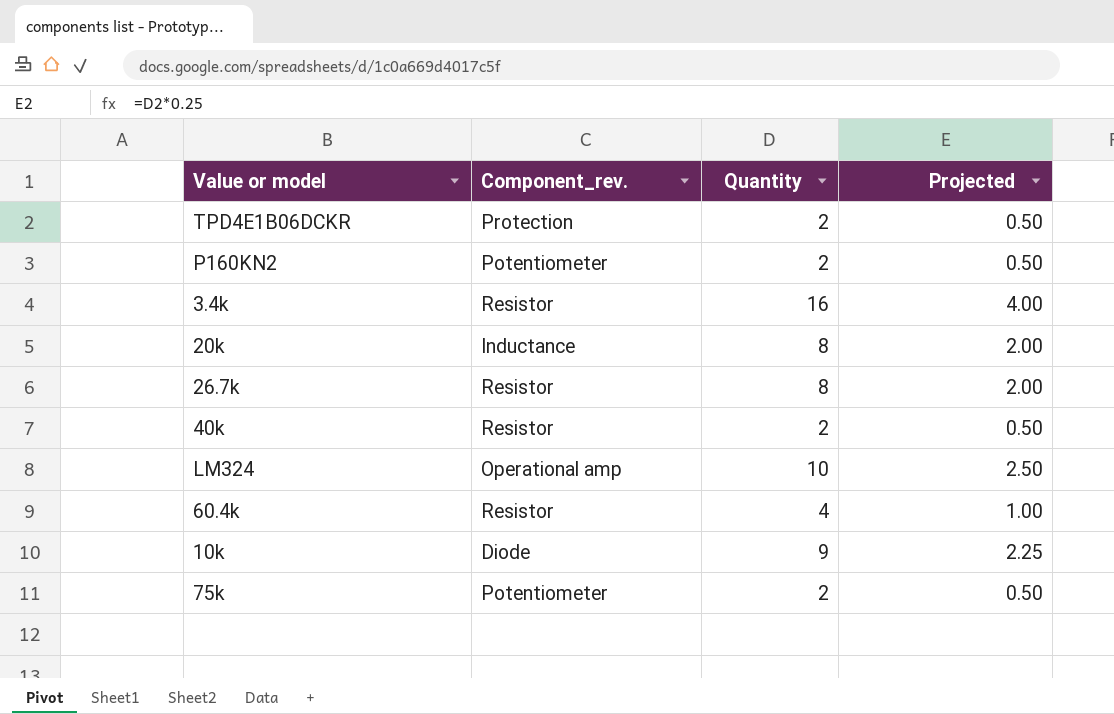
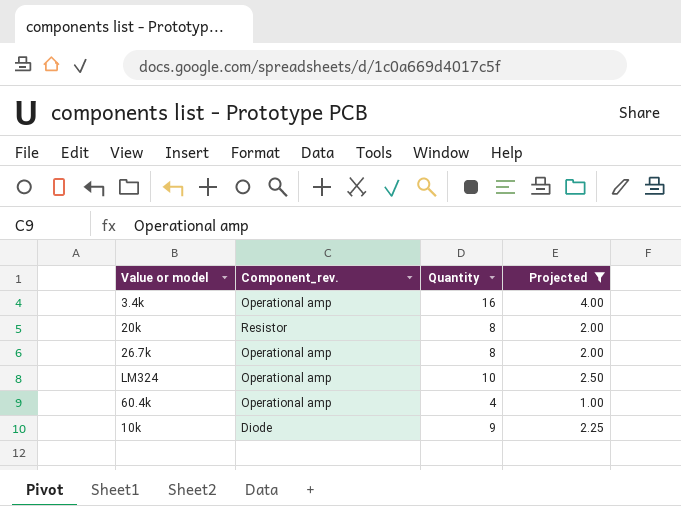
filter: none -> Projected != 0.50
3.4k | Component_rev.: Resistor -> Operational amp
20k | Component_rev.: Inductance -> Resistor
26.7k | Component_rev.: Resistor -> Operational amp
60.4k | Component_rev.: Resistor -> Operational amp

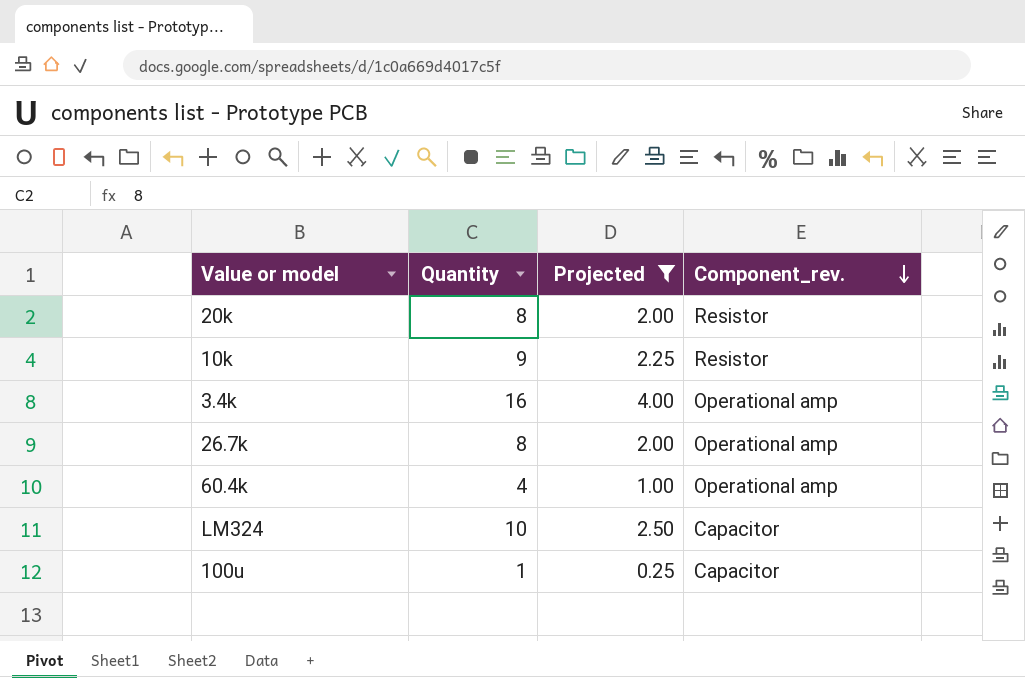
row order: none -> Component_rev. descending
column Component_rev. | position: 2 -> 4
10k | Component_rev.: Diode -> Resistor
LM324 | Component_rev.: Operational amp -> Capacitor
row 100u: none -> 1 | 0.25 | Capacitor

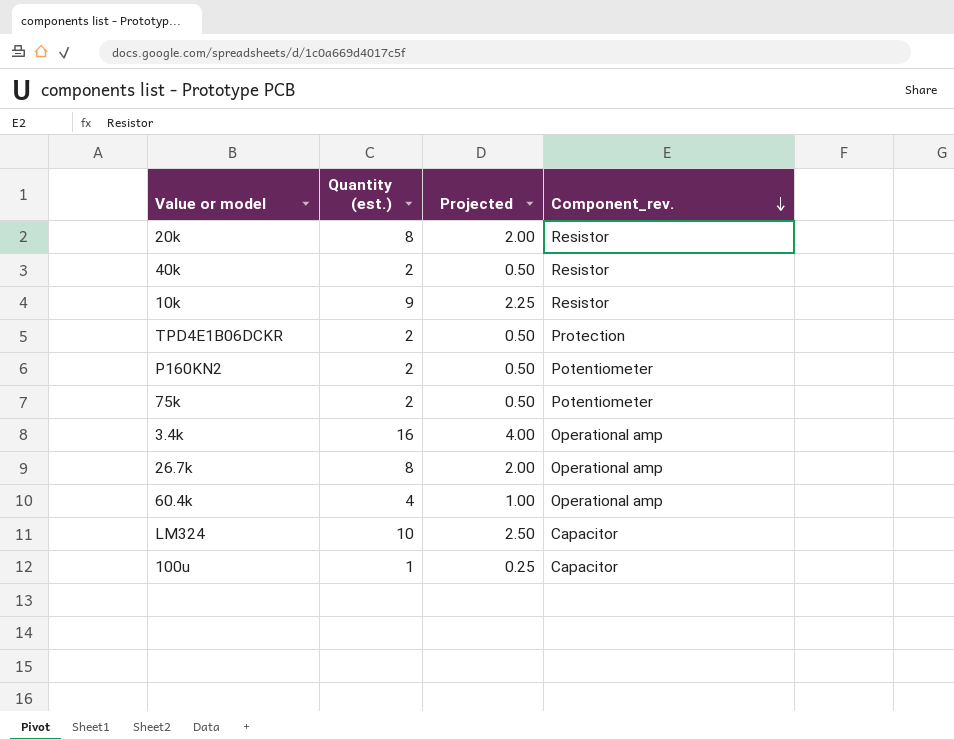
filter: Projected != 0.50 -> none
column name: Quantity -> Quantity (est.)

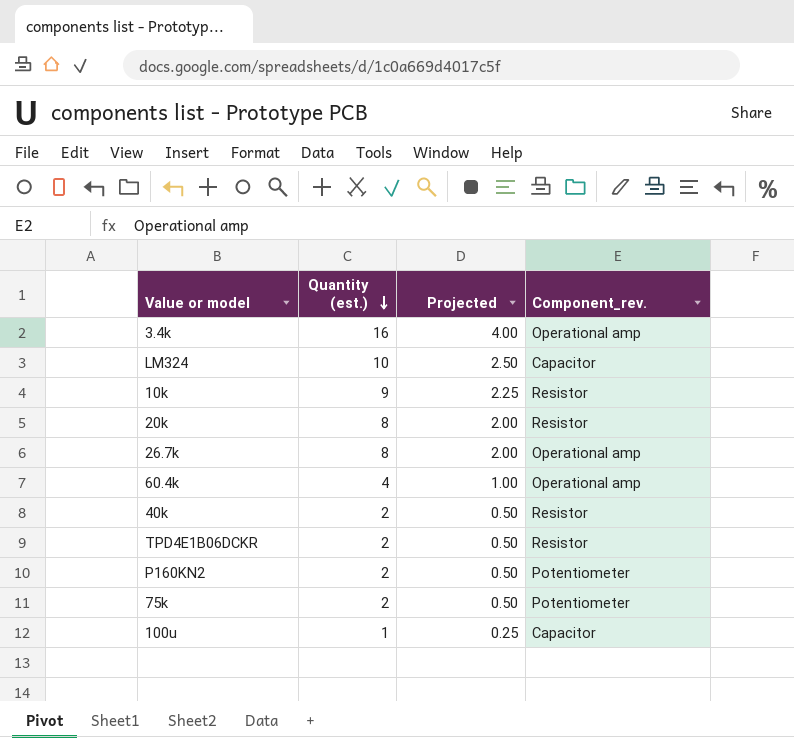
row order: Component_rev. descending -> Quantity (est.) descending
TPD4E1B06DCKR | Component_rev.: Protection -> Resistor

